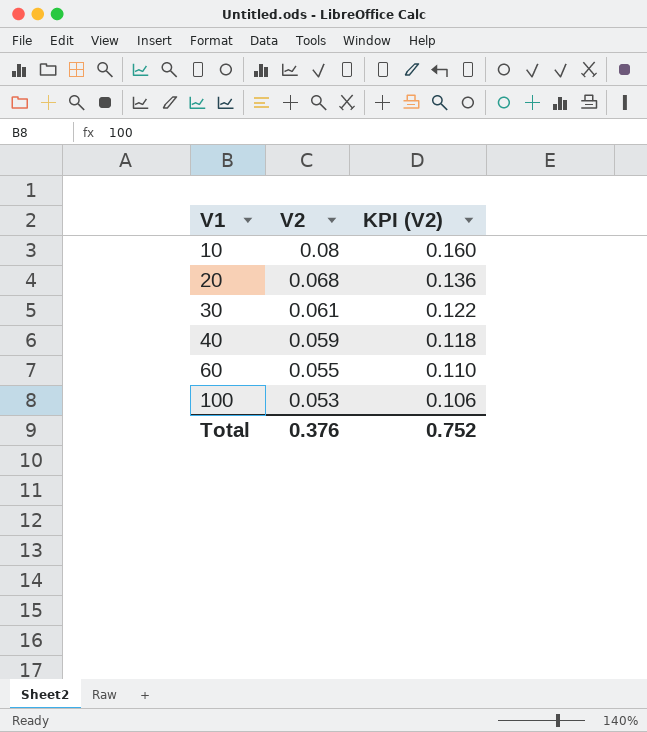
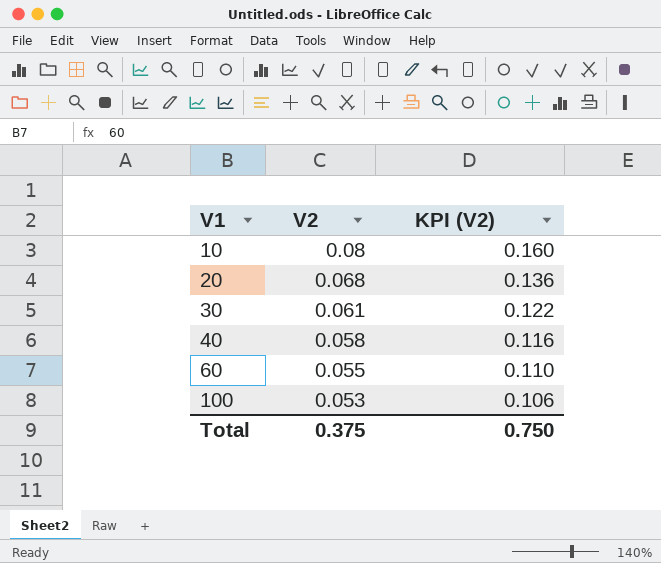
40 | V2: 0.059 -> 0.058
40 | KPI (V2): 0.118 -> 0.116
Total | V2: 0.376 -> 0.375
Total | KPI (V2): 0.752 -> 0.750

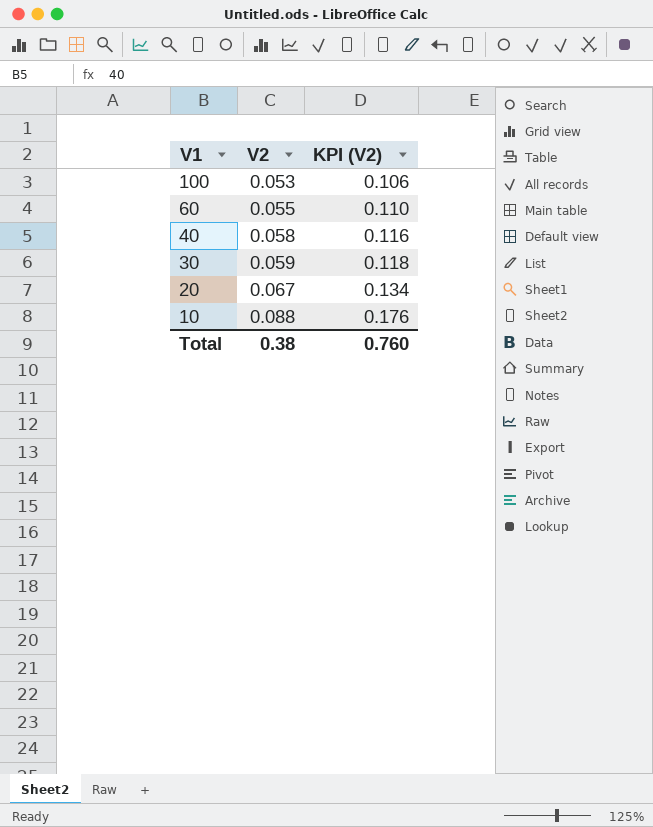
row order: V1 ascending -> V1 descending
30 | V2: 0.061 -> 0.059
30 | KPI (V2): 0.122 -> 0.118
20 | V2: 0.068 -> 0.067
20 | KPI (V2): 0.136 -> 0.134
10 | V2: 0.08 -> 0.088
10 | KPI (V2): 0.160 -> 0.176
Total | V2: 0.375 -> 0.38
Total | KPI (V2): 0.750 -> 0.760

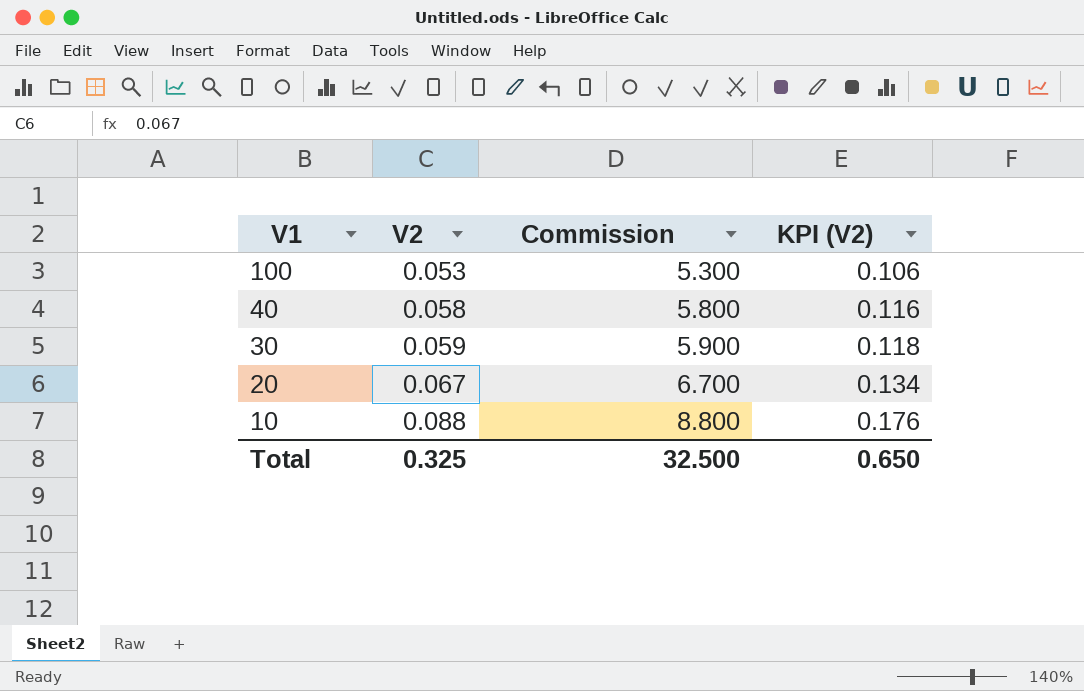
column Commission | formula: none -> [V2] * 100
row 60: 0.055 | 0.110 -> none
Total | V2: 0.38 -> 0.325
Total | KPI (V2): 0.760 -> 0.650

